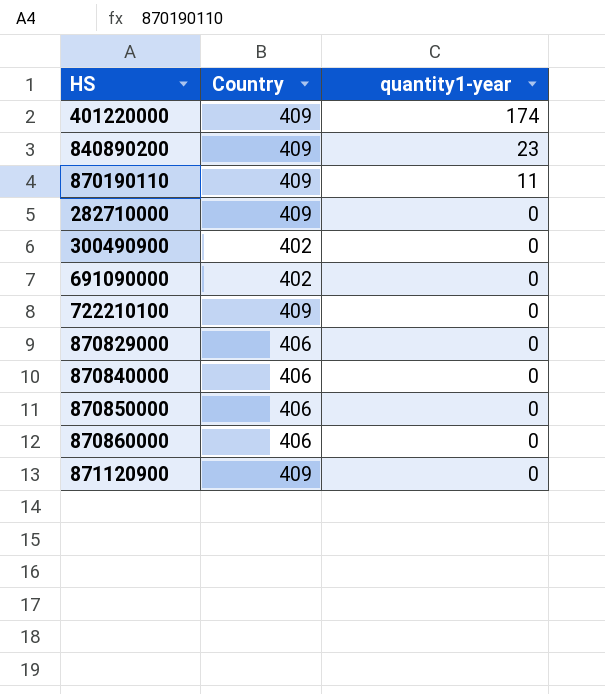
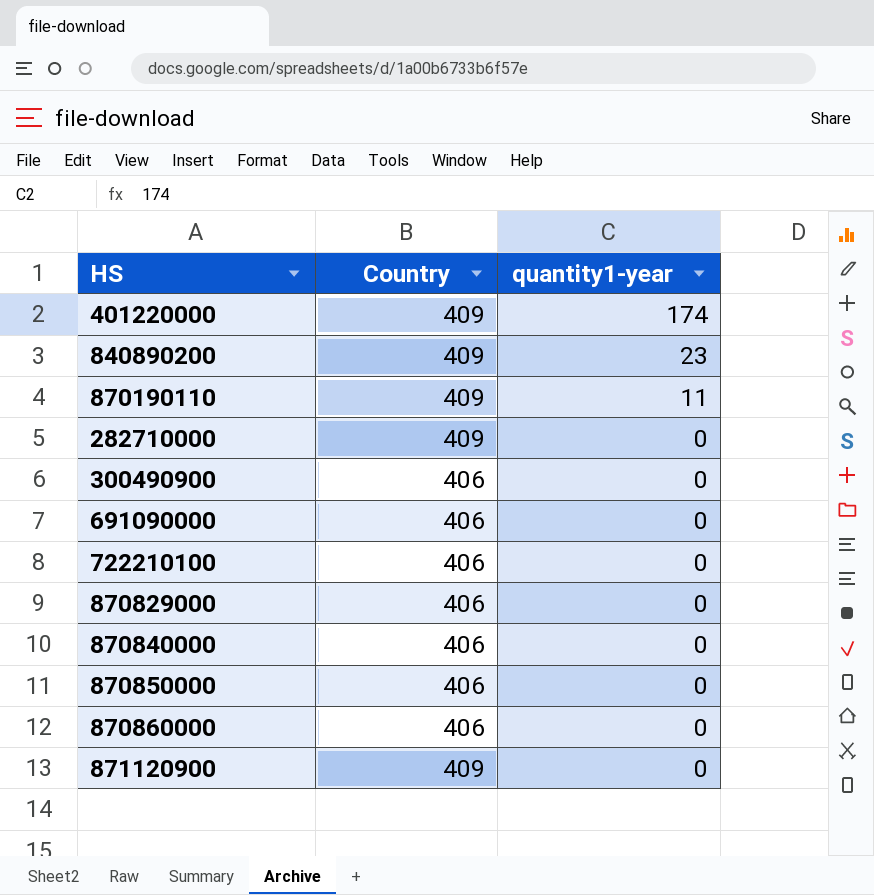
300490900 | Country: 402 -> 406
691090000 | Country: 402 -> 406
722210100 | Country: 409 -> 406

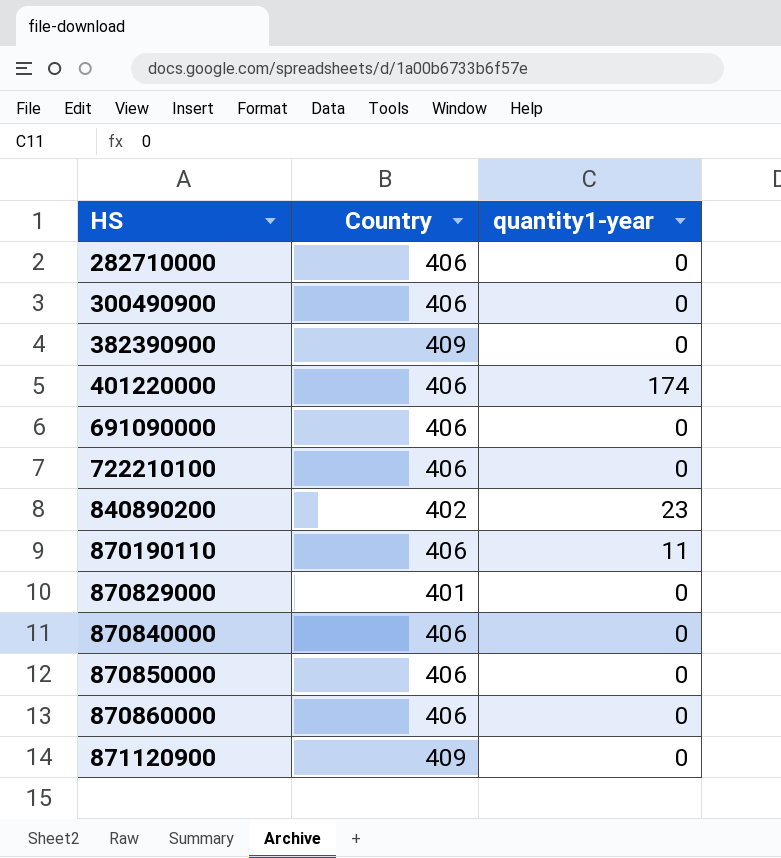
row order: quantity1-year descending -> HS ascending
282710000 | Country: 409 -> 406
row 382390900: none -> 409 | 0
401220000 | Country: 409 -> 406
840890200 | Country: 409 -> 402
870190110 | Country: 409 -> 406
870829000 | Country: 406 -> 401

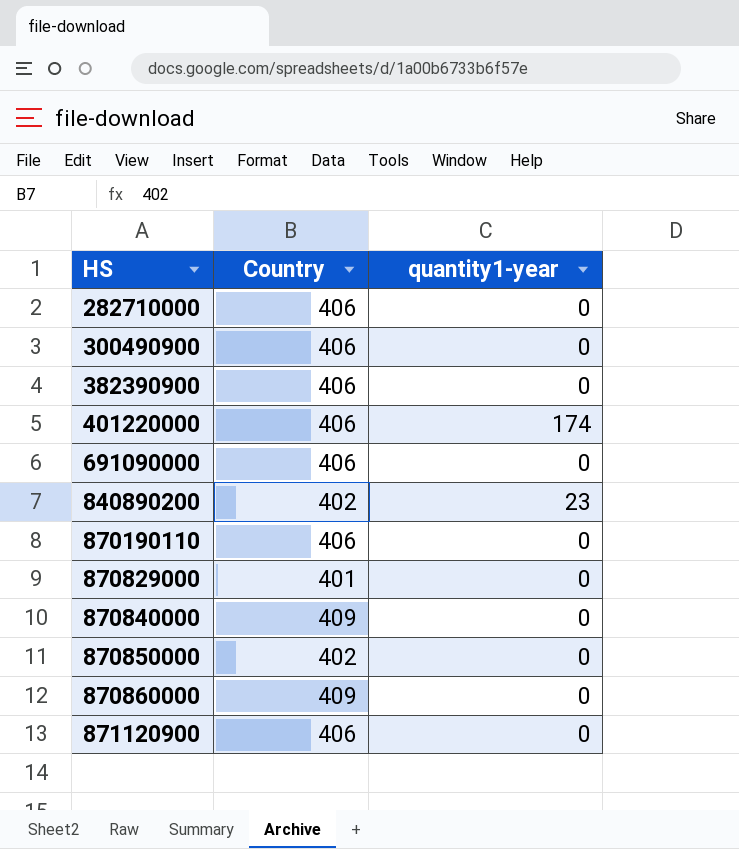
row 722210100: 406 | 0 -> none
382390900 | Country: 409 -> 406
870190110 | quantity1-year: 11 -> 0
870840000 | Country: 406 -> 409
870850000 | Country: 406 -> 402
870860000 | Country: 406 -> 409
871120900 | Country: 409 -> 406

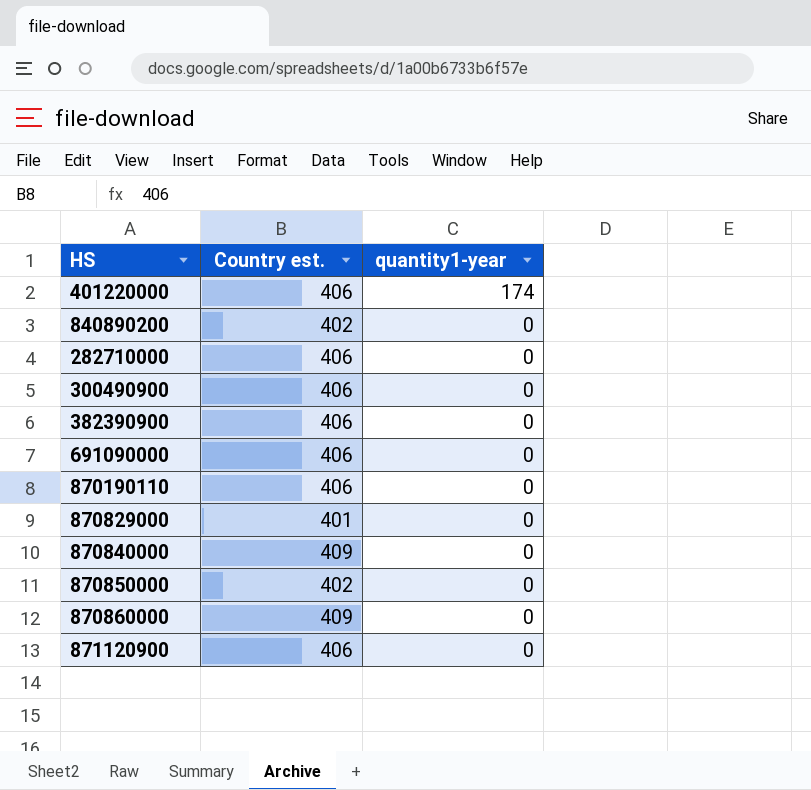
row order: HS ascending -> quantity1-year descending
column name: Country -> Country est.
840890200 | quantity1-year: 23 -> 0

